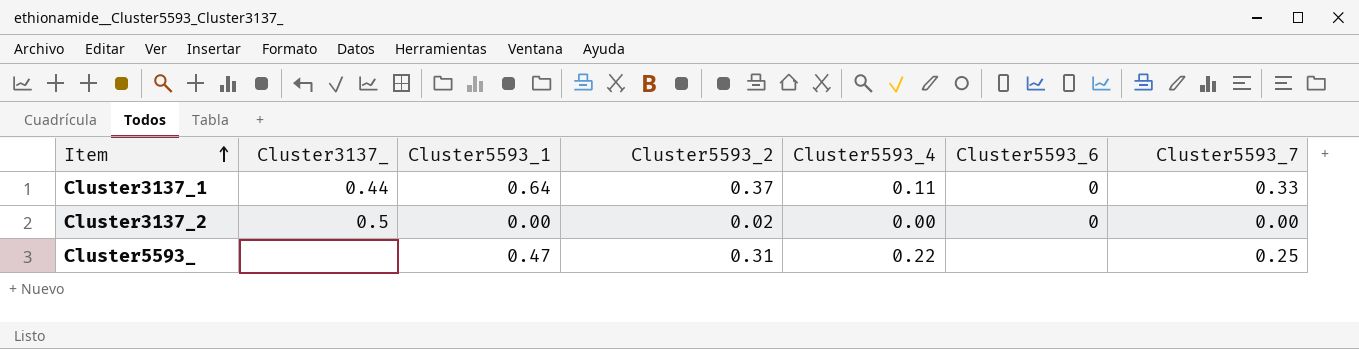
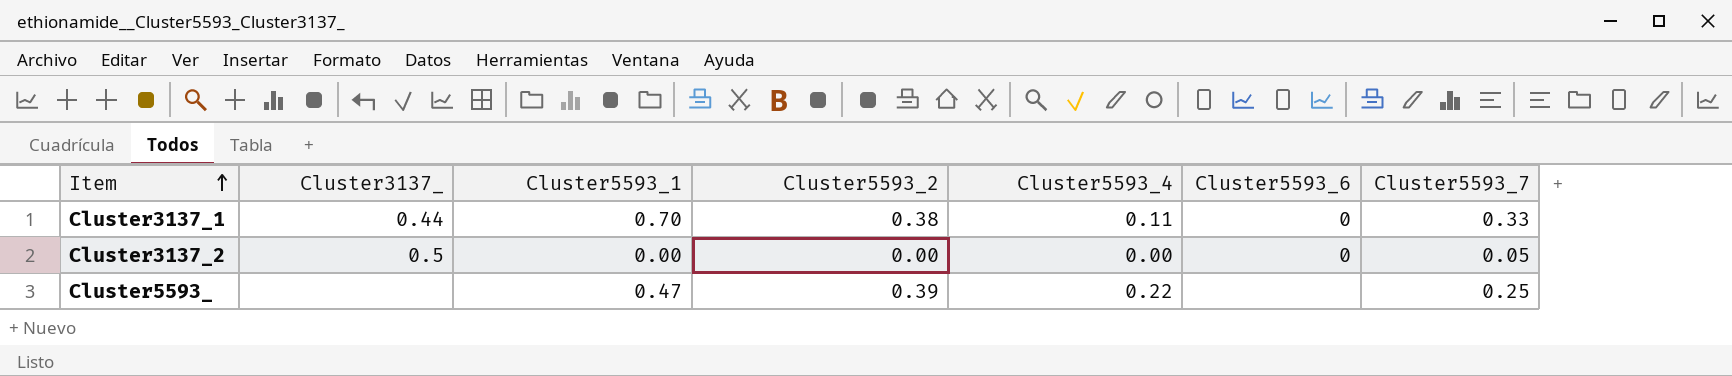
Cluster3137_1 | Cluster5593_1: 0.64 -> 0.70
Cluster3137_1 | Cluster5593_2: 0.37 -> 0.38
Cluster3137_2 | Cluster5593_2: 0.02 -> 0.00
Cluster3137_2 | Cluster5593_7: 0.00 -> 0.05
Cluster5593_ | Cluster5593_2: 0.31 -> 0.39

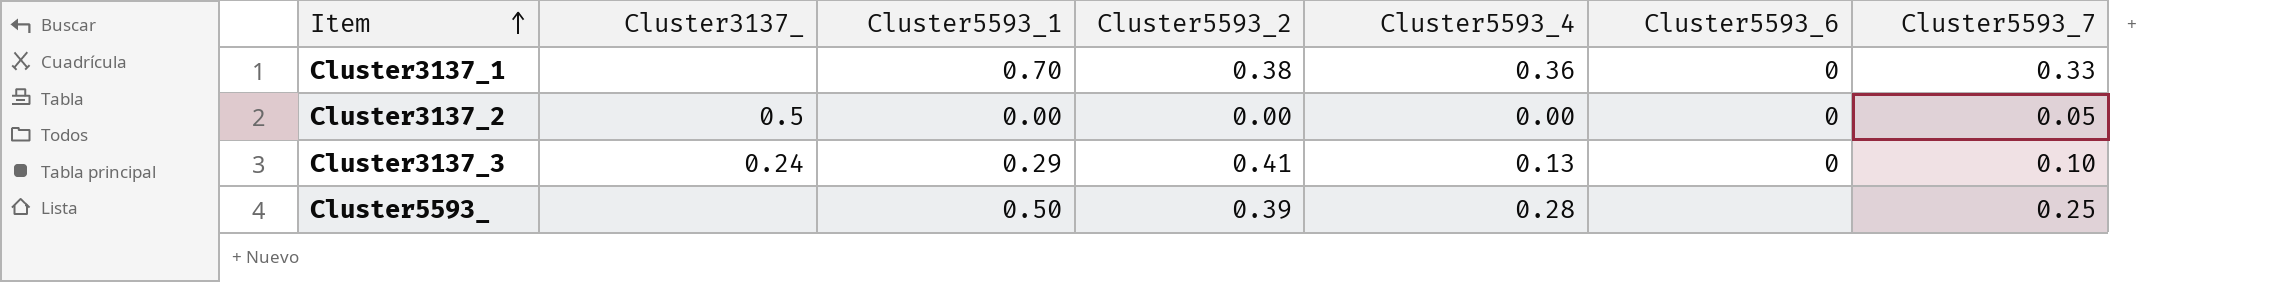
Cluster3137_1 | Cluster3137_: 0.44 -> none
Cluster3137_1 | Cluster5593_4: 0.11 -> 0.36
row Cluster3137_3: none -> 0.24 | 0.29 | 0.41 | 0.13 | 0 | 0.10
Cluster5593_ | Cluster5593_1: 0.47 -> 0.50
Cluster5593_ | Cluster5593_4: 0.22 -> 0.28

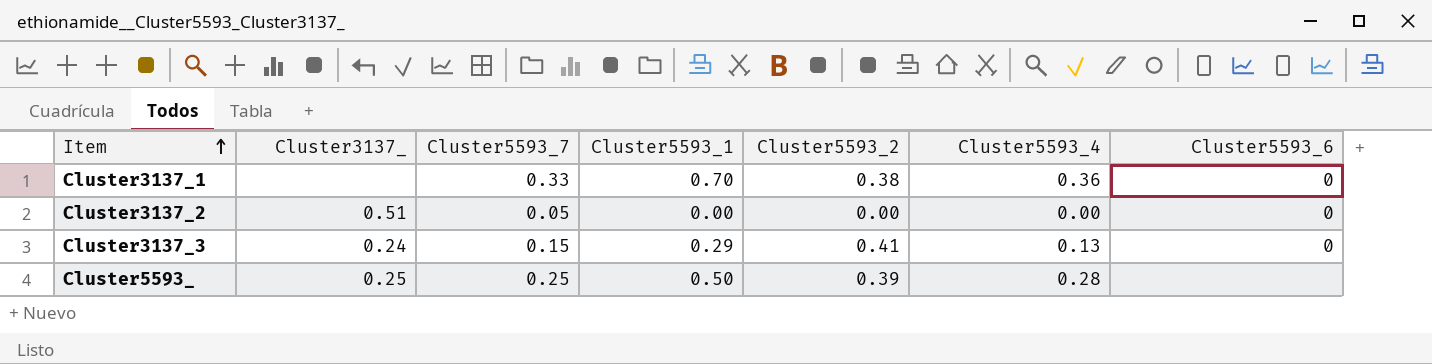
column Cluster5593_7 | position: 7 -> 3
Cluster3137_2 | Cluster3137_: 0.5 -> 0.51
Cluster3137_3 | Cluster5593_7: 0.10 -> 0.15
Cluster5593_ | Cluster3137_: none -> 0.25

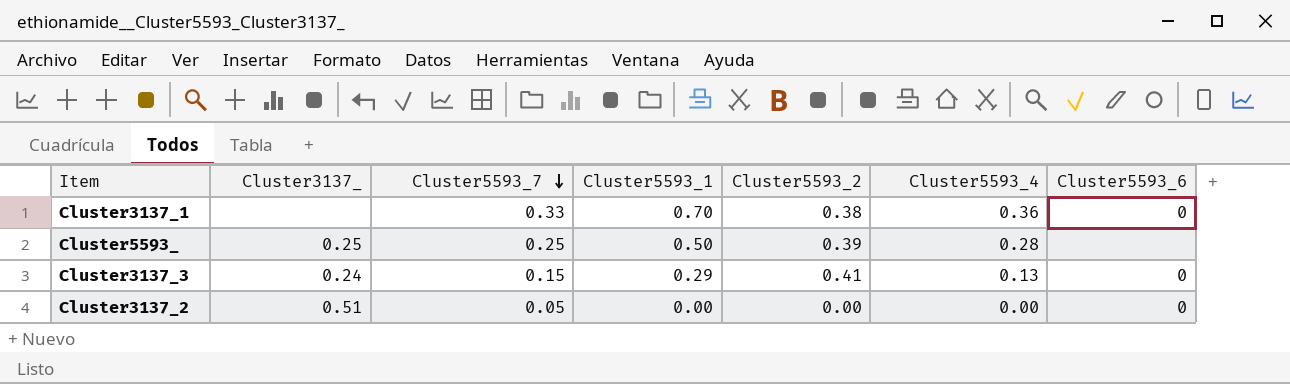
row order: Item ascending -> Cluster5593_7 descending

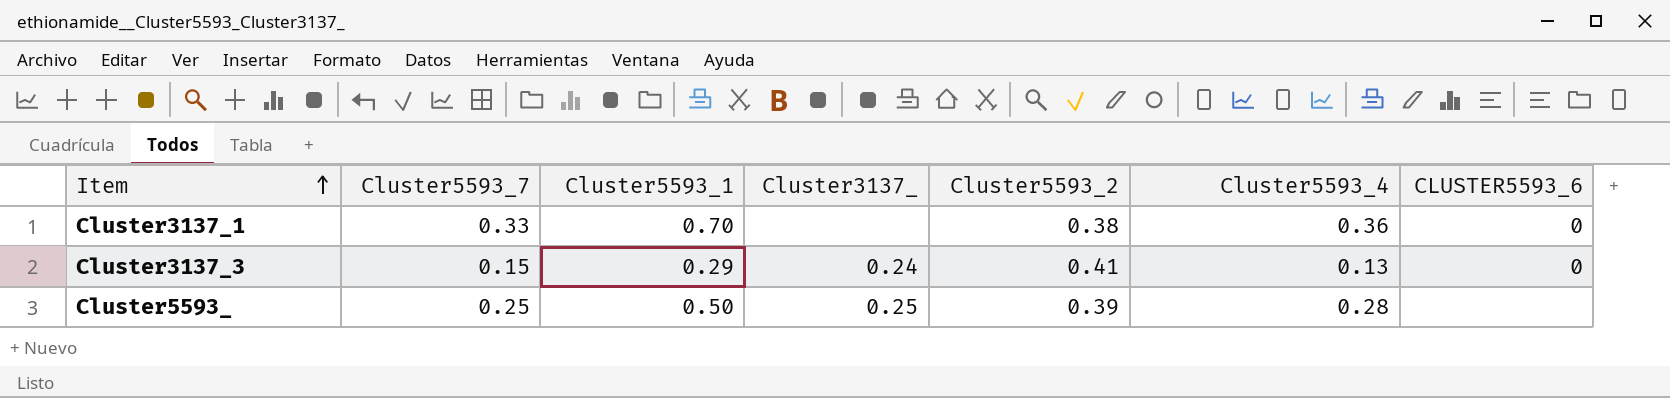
row order: Cluster5593_7 descending -> Item ascending
column Cluster3137_ | position: 2 -> 4
column name: Cluster5593_6 -> CLUSTER5593_6
row Cluster3137_2: 0.51 | 0.05 | 0.00 | 0.00 | 0.00 | 0 -> none

